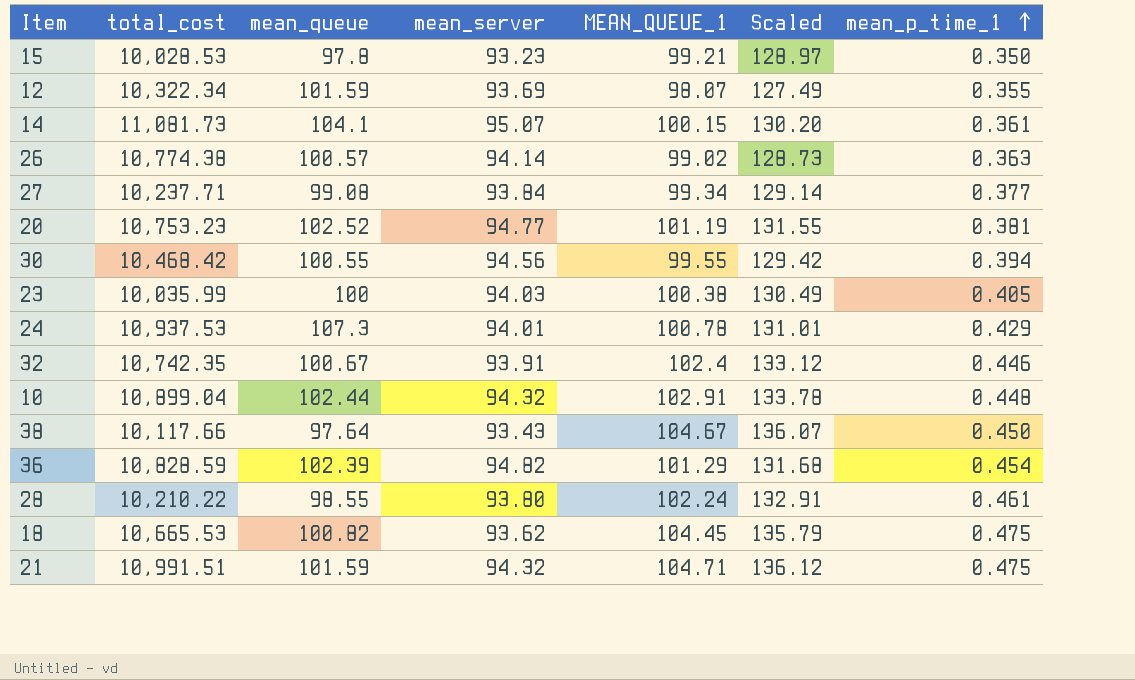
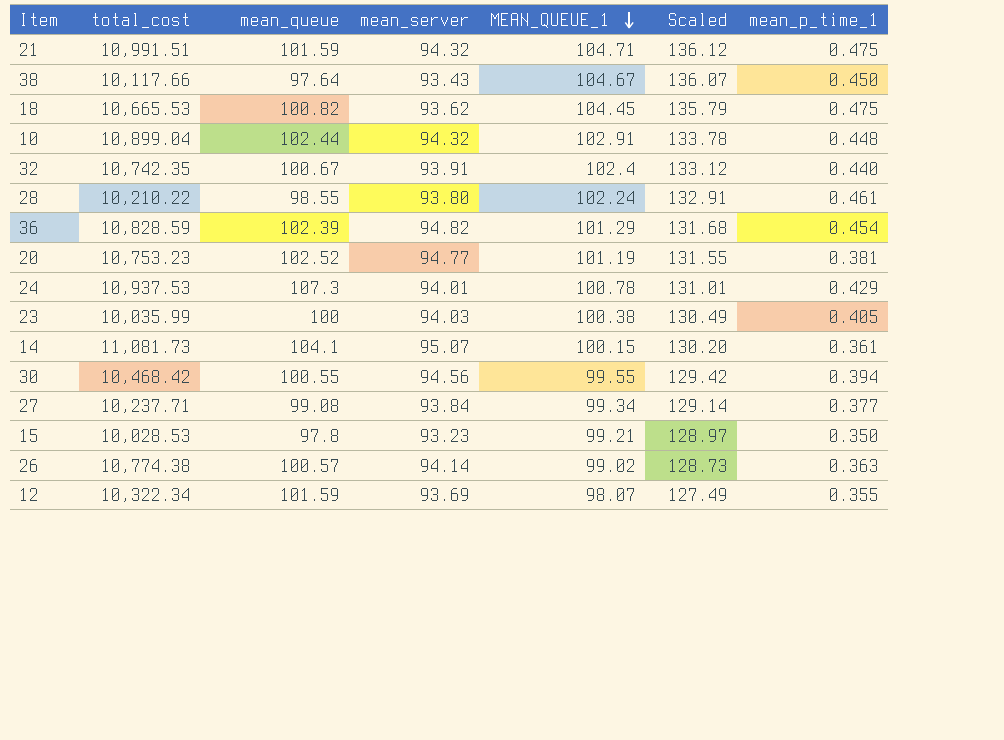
row order: mean_p_time_1 ascending -> MEAN_QUEUE_1 descending
32 | mean_p_time_1: 0.446 -> 0.440

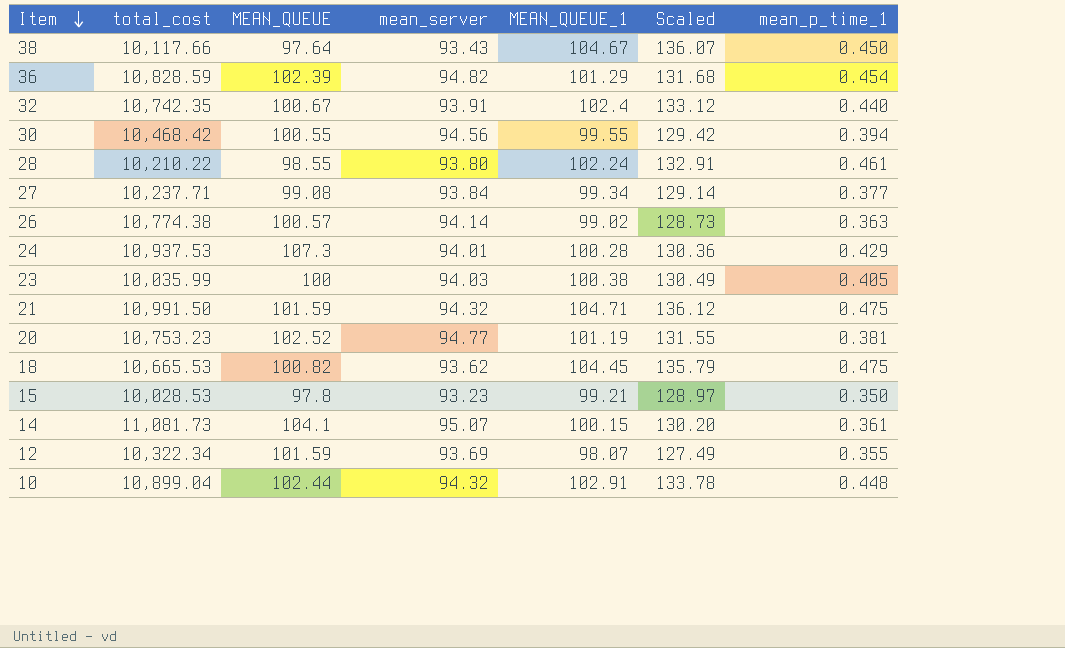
row order: MEAN_QUEUE_1 descending -> Item descending
column name: mean_queue -> MEAN_QUEUE
24 | MEAN_QUEUE_1: 100.78 -> 100.28
24 | Scaled: 131.01 -> 130.36
21 | total_cost: 10,991.51 -> 10,991.50

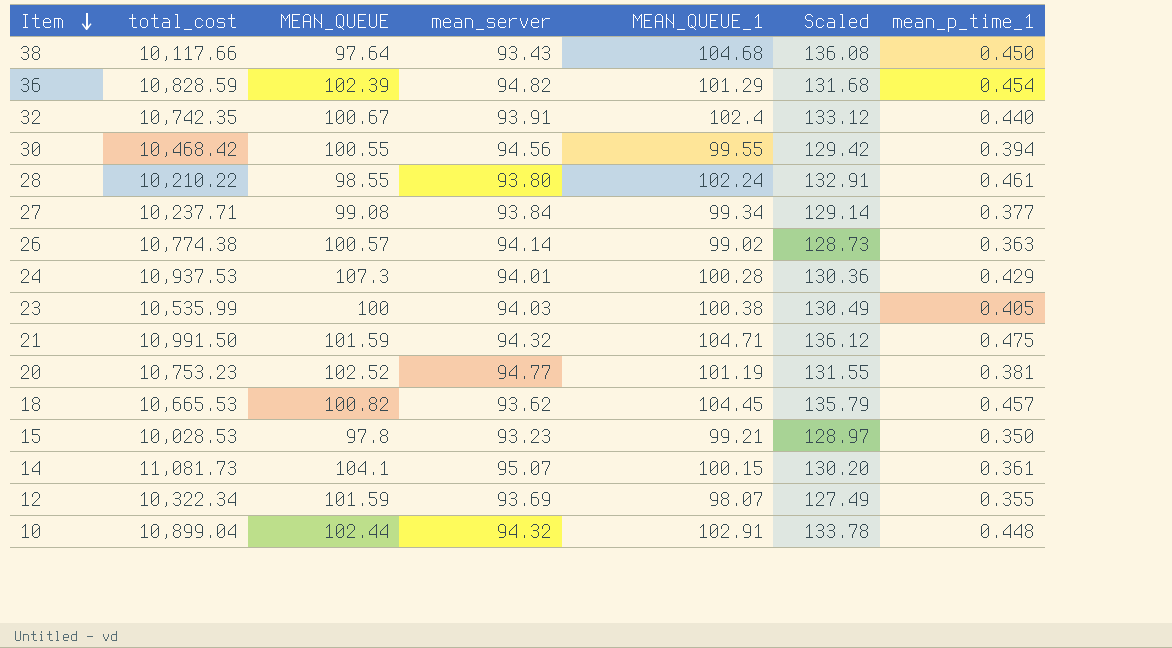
38 | MEAN_QUEUE_1: 104.67 -> 104.68
38 | Scaled: 136.07 -> 136.08
23 | total_cost: 10,035.99 -> 10,535.99
18 | mean_p_time_1: 0.475 -> 0.457

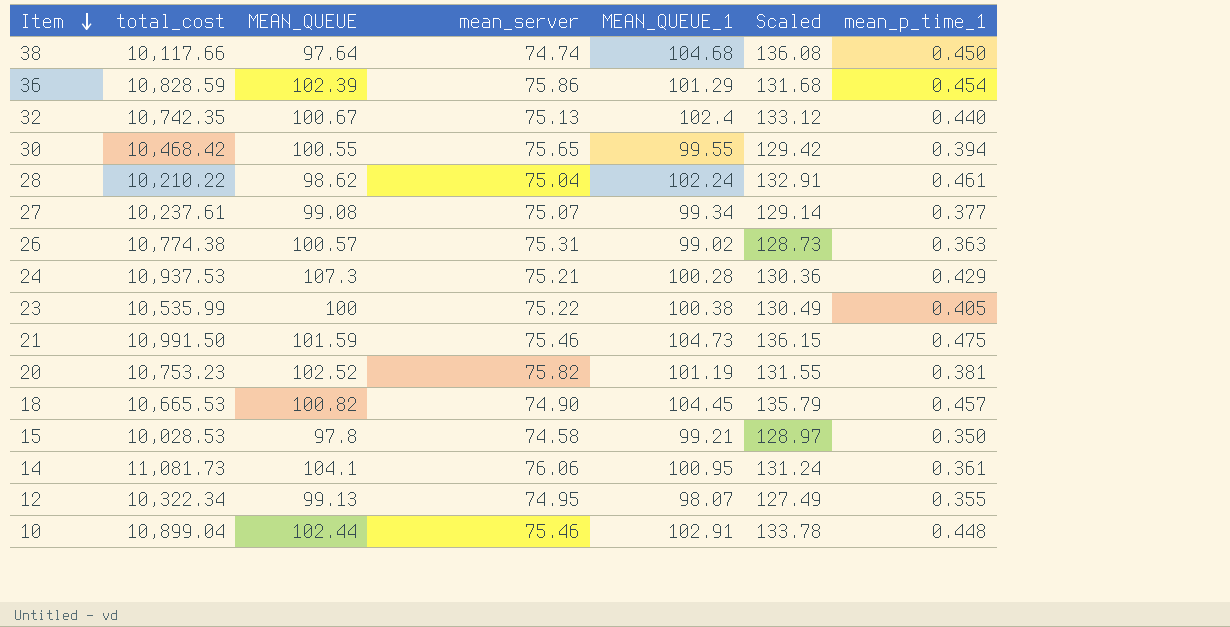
38 | mean_server: 93.43 -> 74.74
36 | mean_server: 94.82 -> 75.86
32 | mean_server: 93.91 -> 75.13
30 | mean_server: 94.56 -> 75.65
28 | MEAN_QUEUE: 98.55 -> 98.62
28 | mean_server: 93.80 -> 75.04
27 | total_cost: 10,237.71 -> 10,237.61
27 | mean_server: 93.84 -> 75.07
26 | mean_server: 94.14 -> 75.31
24 | mean_server: 94.01 -> 75.21
23 | mean_server: 94.03 -> 75.22
21 | mean_server: 94.32 -> 75.46
21 | MEAN_QUEUE_1: 104.71 -> 104.73
21 | Scaled: 136.12 -> 136.15
20 | mean_server: 94.77 -> 75.82
18 | mean_server: 93.62 -> 74.90
15 | mean_server: 93.23 -> 74.58
14 | mean_server: 95.07 -> 76.06
14 | MEAN_QUEUE_1: 100.15 -> 100.95
14 | Scaled: 130.20 -> 131.24
12 | MEAN_QUEUE: 101.59 -> 99.13
12 | mean_server: 93.69 -> 74.95
10 | mean_server: 94.32 -> 75.46

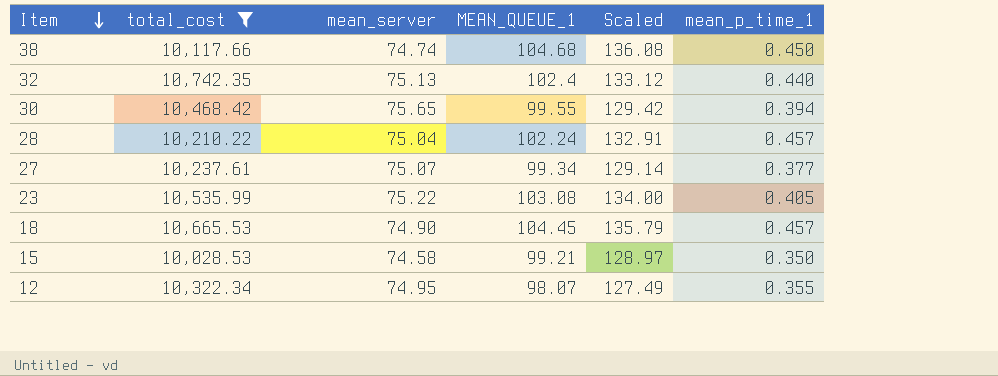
filter: none -> total_cost <= 10,742.35
column MEAN_QUEUE | position: 3 -> none
28 | mean_p_time_1: 0.461 -> 0.457
23 | MEAN_QUEUE_1: 100.38 -> 103.08
23 | Scaled: 130.49 -> 134.00

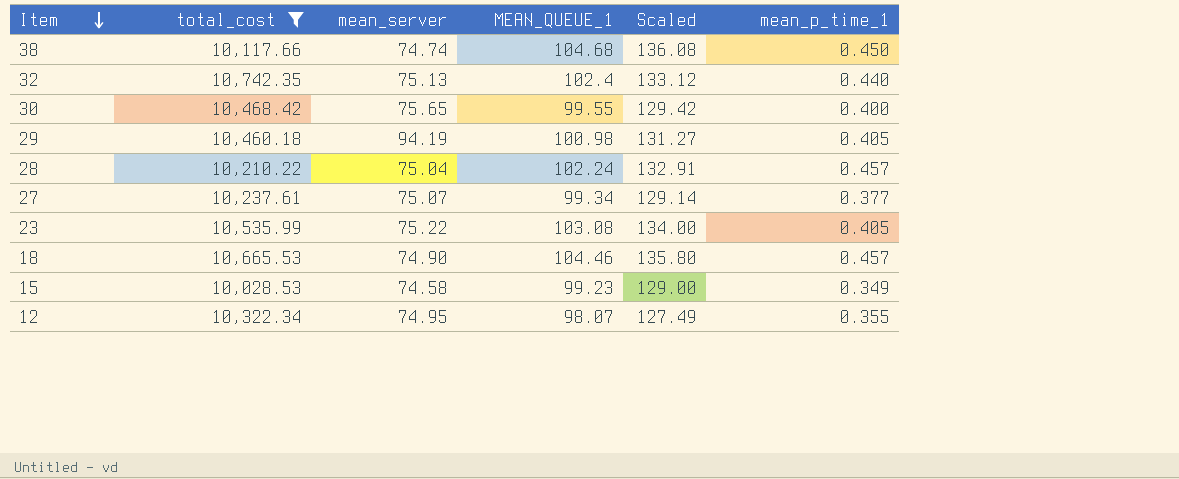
30 | mean_p_time_1: 0.394 -> 0.400
row 29: none -> 10,460.18 | 94.19 | 100.98 | 131.27 | 0.405
18 | MEAN_QUEUE_1: 104.45 -> 104.46
18 | Scaled: 135.79 -> 135.80
15 | MEAN_QUEUE_1: 99.21 -> 99.23
15 | Scaled: 128.97 -> 129.00
15 | mean_p_time_1: 0.350 -> 0.349

